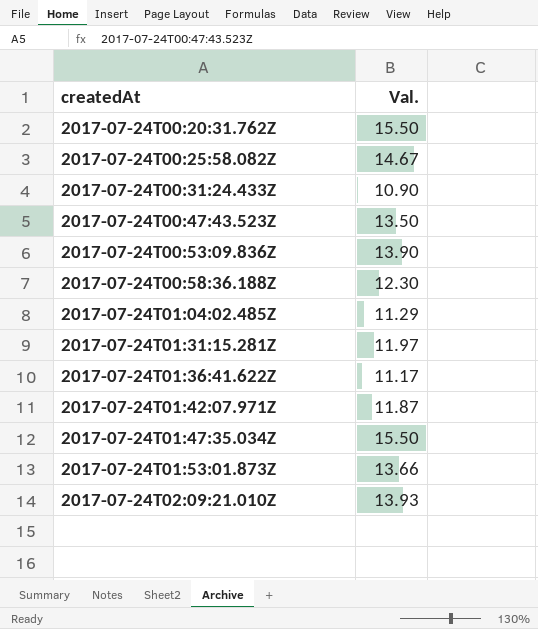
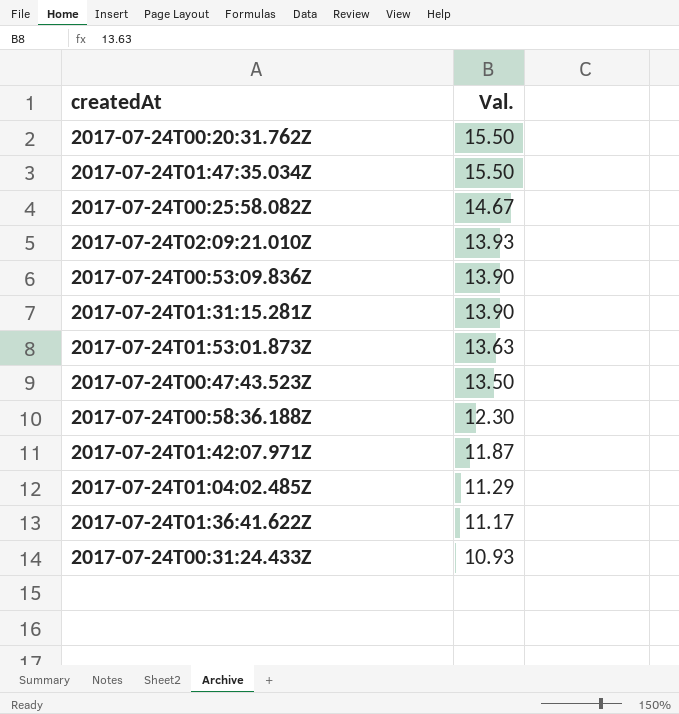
row order: createdAt ascending -> Val. descending
2017-07-24T01:31:15.281Z | Val.: 11.97 -> 13.90
2017-07-24T01:53:01.873Z | Val.: 13.66 -> 13.63
2017-07-24T00:31:24.433Z | Val.: 10.90 -> 10.93

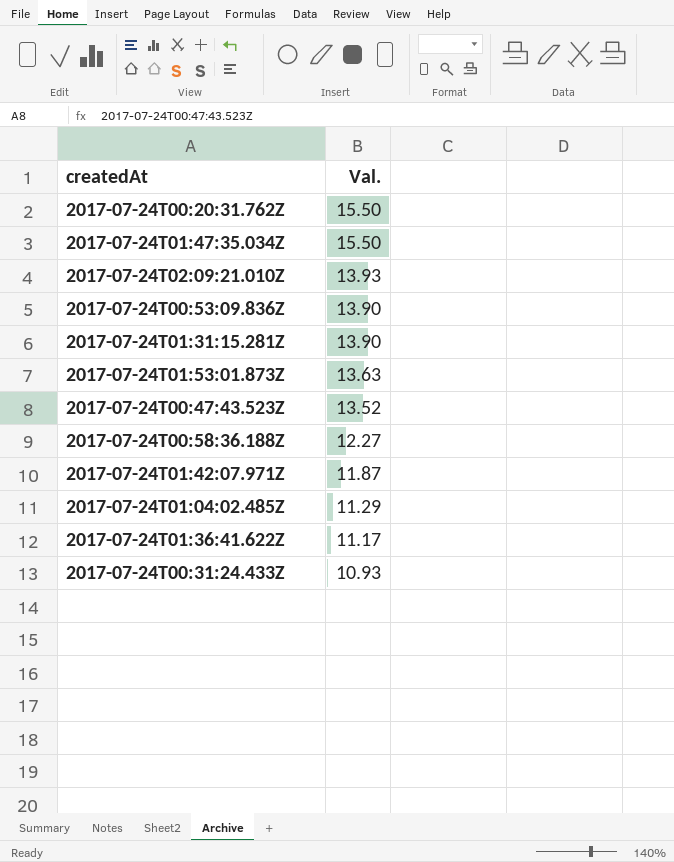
row 2017-07-24T00:25:58.082Z: 14.67 -> none
2017-07-24T00:47:43.523Z | Val.: 13.50 -> 13.52
2017-07-24T00:58:36.188Z | Val.: 12.30 -> 12.27

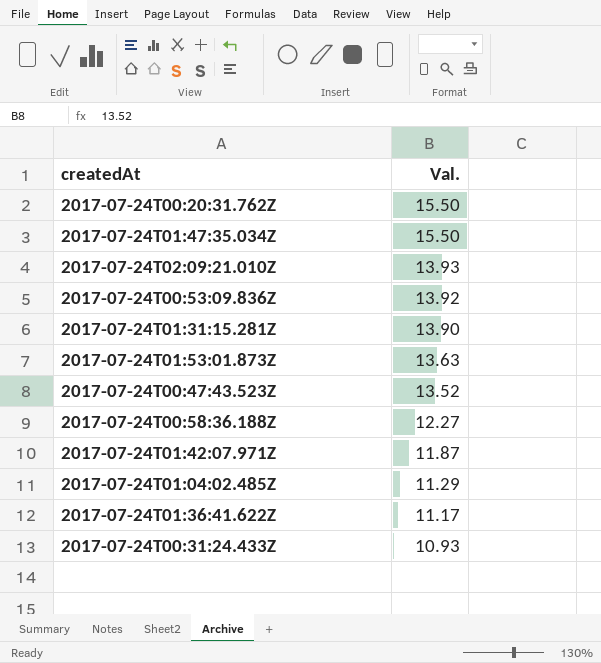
2017-07-24T00:53:09.836Z | Val.: 13.90 -> 13.92

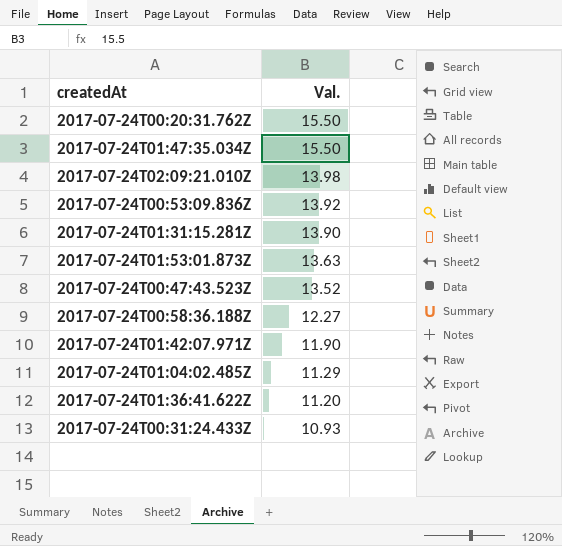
2017-07-24T02:09:21.010Z | Val.: 13.93 -> 13.98
2017-07-24T01:42:07.971Z | Val.: 11.87 -> 11.90
2017-07-24T01:36:41.622Z | Val.: 11.17 -> 11.20

